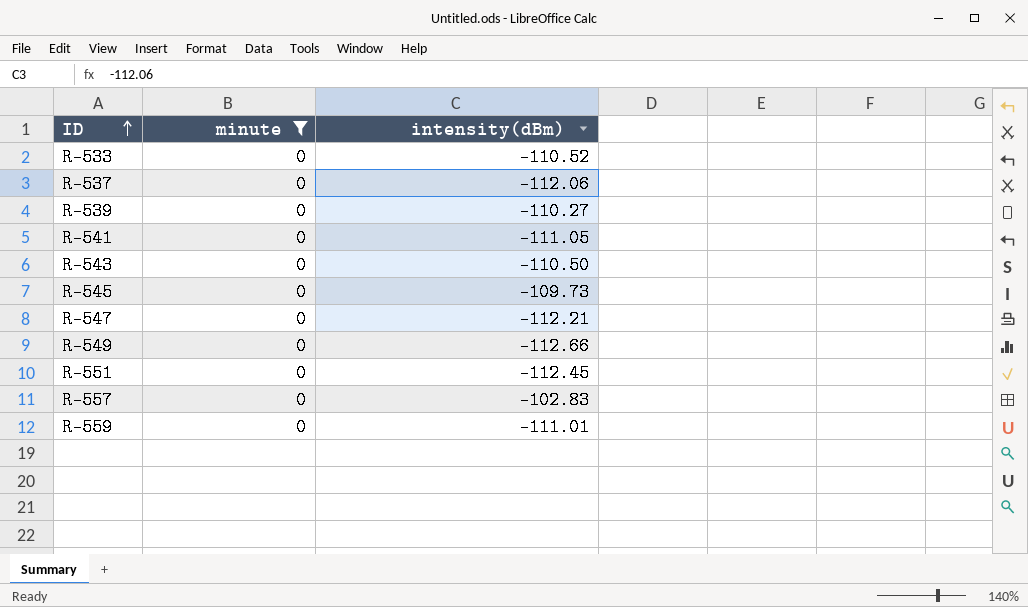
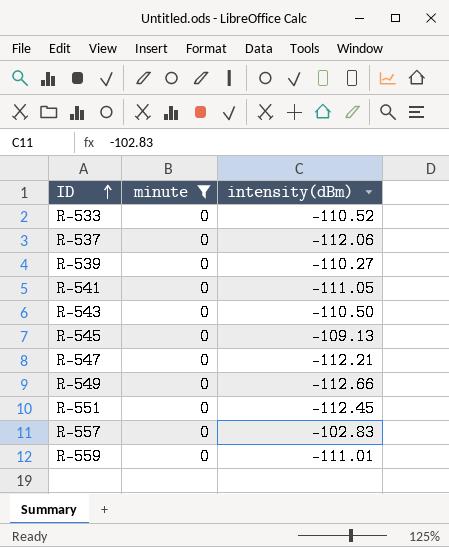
R-545 | intensity(dBm): -109.73 -> -109.13

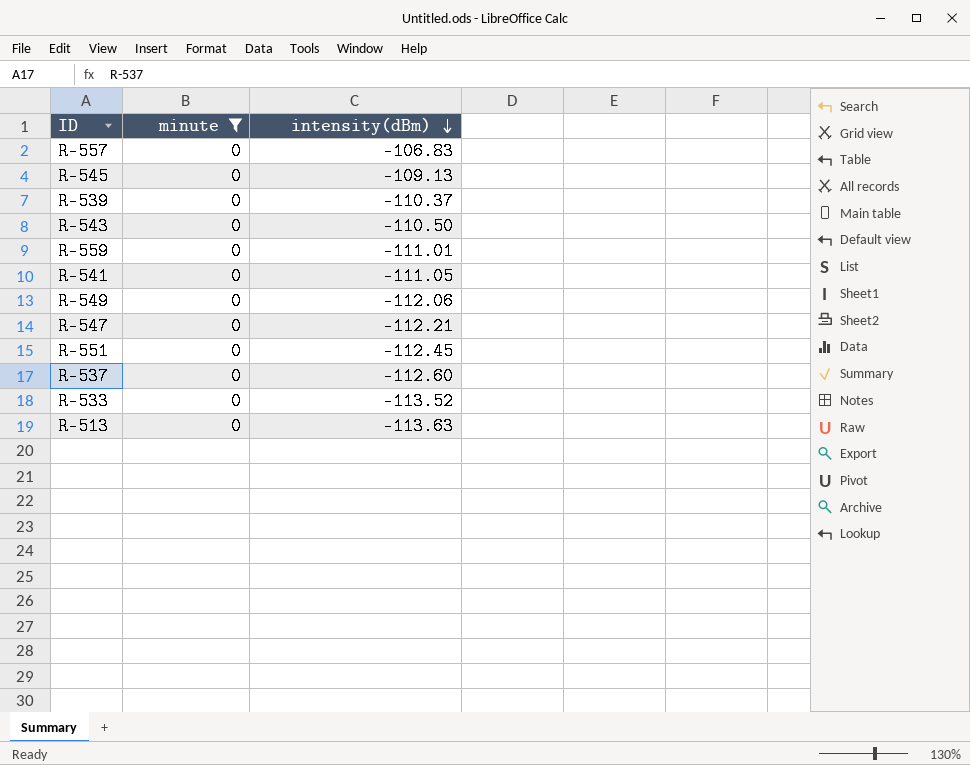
row order: ID ascending -> intensity(dBm) descending
R-557 | intensity(dBm): -102.83 -> -106.83
R-539 | intensity(dBm): -110.27 -> -110.37
R-549 | intensity(dBm): -112.66 -> -112.06
R-537 | intensity(dBm): -112.06 -> -112.60
R-533 | intensity(dBm): -110.52 -> -113.52
row R-513: none -> 0 | -113.63

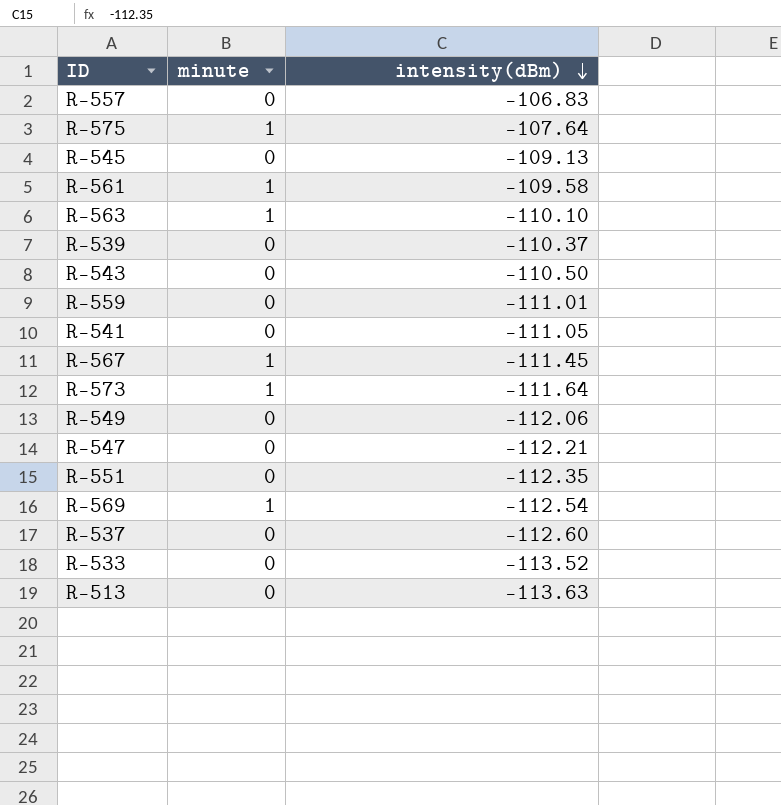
filter: minute = 0 -> none
R-551 | intensity(dBm): -112.45 -> -112.35

